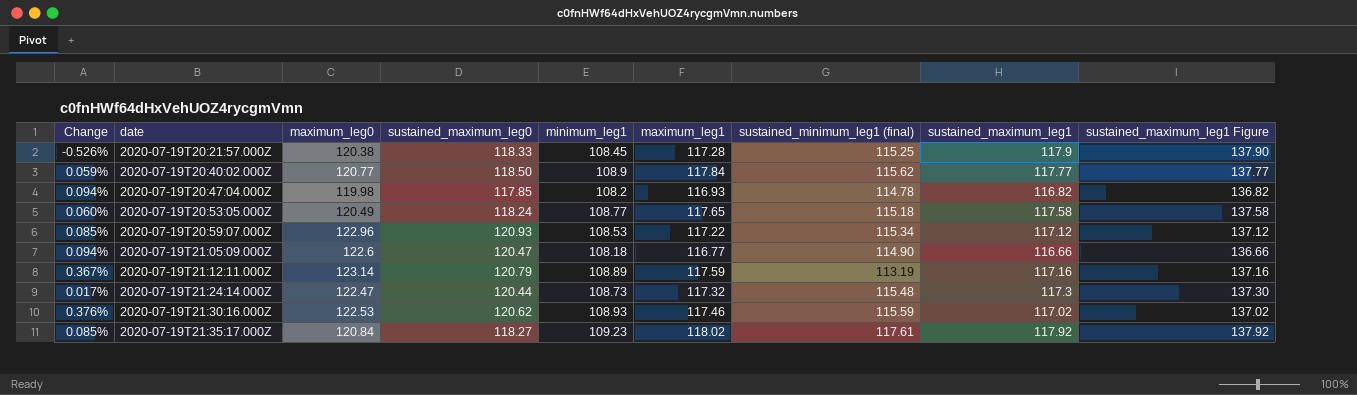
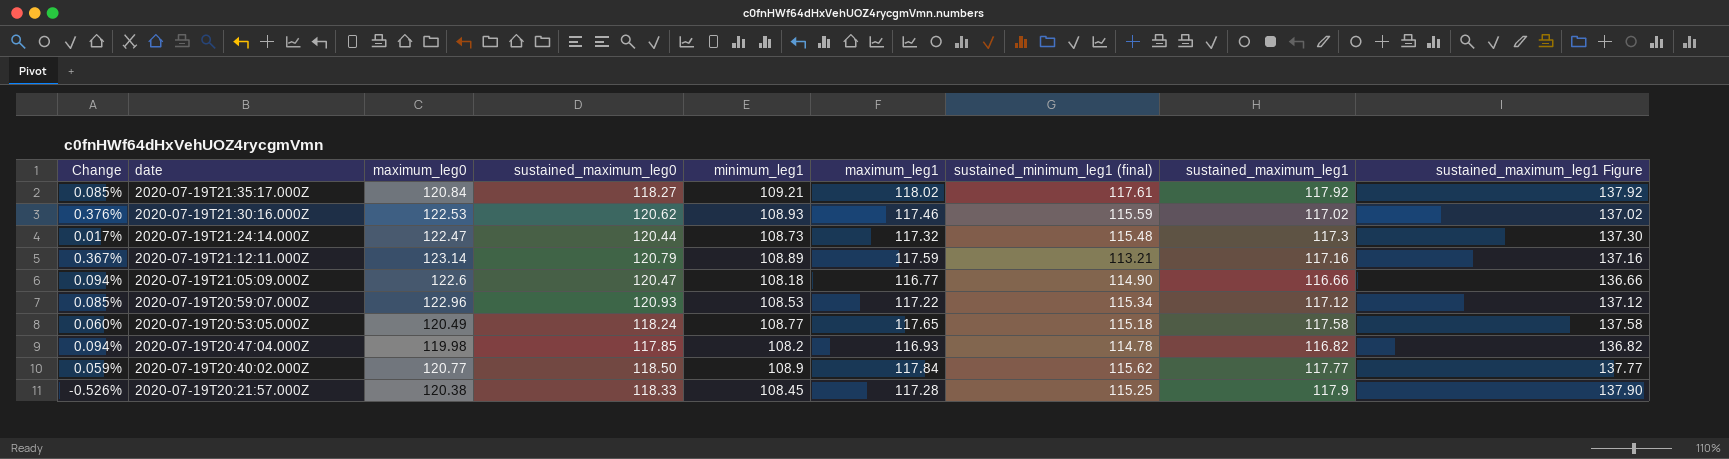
row order: date ascending -> date descending
2020-07-19T21:35:17.000Z | minimum_leg1: 109.23 -> 109.21
2020-07-19T21:12:11.000Z | sustained_minimum_leg1 (final): 113.19 -> 113.21

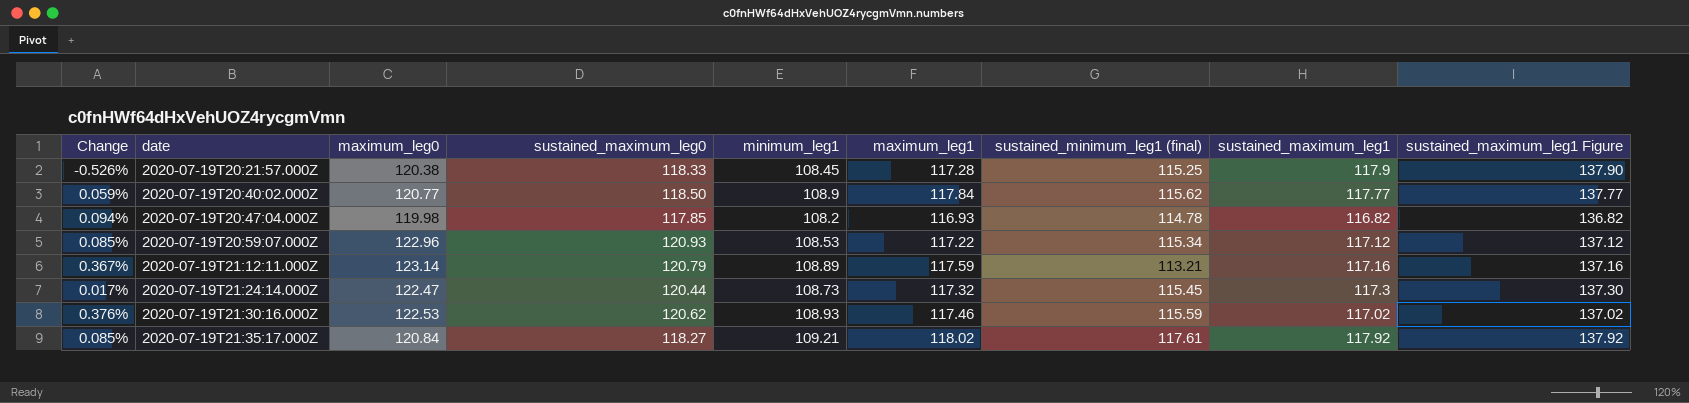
row order: date descending -> date ascending
row 2020-07-19T21:05:09.000Z: 0.094% | 122.6 | 120.47 | 108.18 | 116.77 | 114.90 | 116.66 | 136.66 -> none
row 2020-07-19T20:53:05.000Z: 0.060% | 120.49 | 118.24 | 108.77 | 117.65 | 115.18 | 117.58 | 137.58 -> none
2020-07-19T21:24:14.000Z | sustained_minimum_leg1 (final): 115.48 -> 115.45

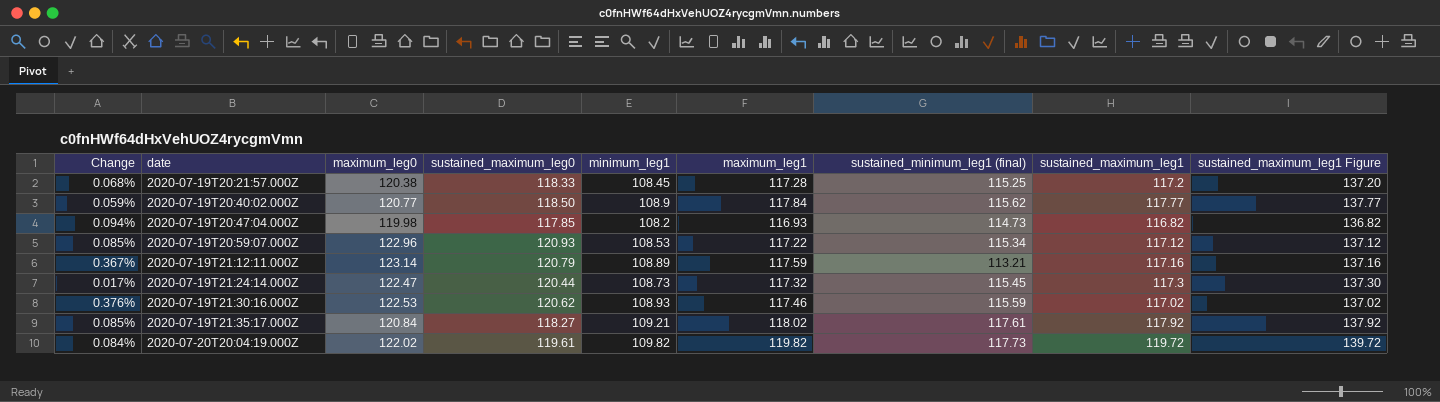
2020-07-19T20:21:57.000Z | Change: -0.526% -> 0.068%
2020-07-19T20:21:57.000Z | sustained_maximum_leg1: 117.9 -> 117.2
2020-07-19T20:21:57.000Z | sustained_maximum_leg1 Figure: 137.90 -> 137.20
2020-07-19T20:47:04.000Z | sustained_minimum_leg1 (final): 114.78 -> 114.73
row 2020-07-20T20:04:19.000Z: none -> 0.084% | 122.02 | 119.61 | 109.82 | 119.82 | 117.73 | 119.72 | 139.72

